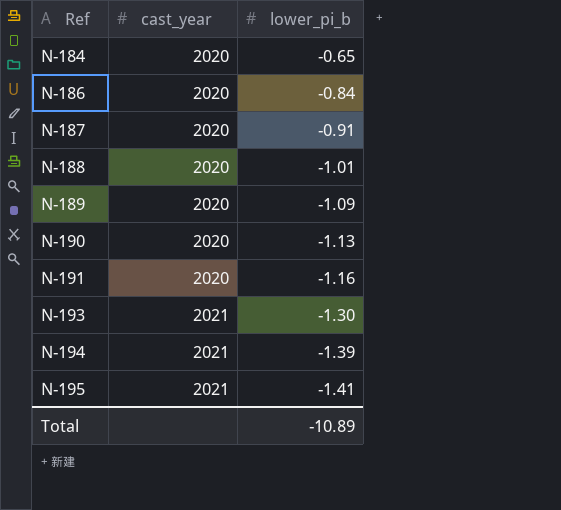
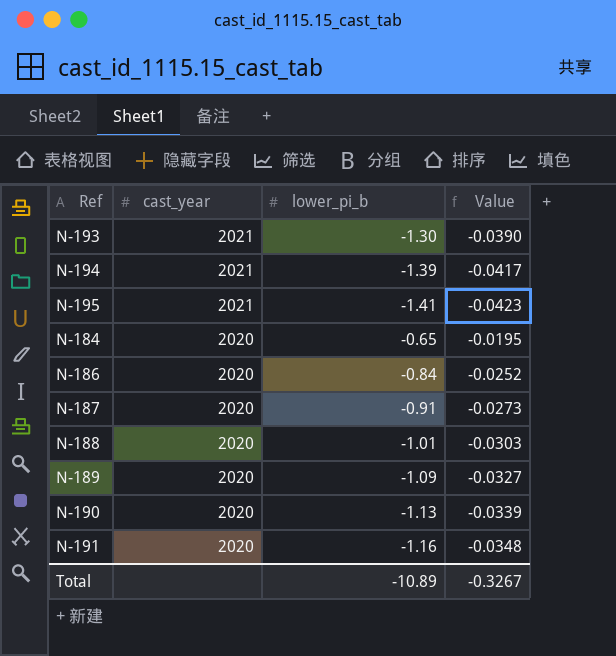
row order: Ref ascending -> cast_year descending
column Value | formula: none -> [lower_pi_b] * 0.03

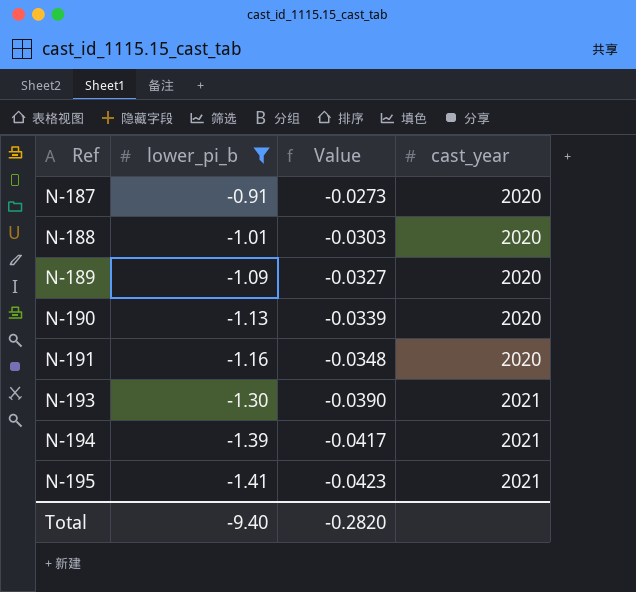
filter: none -> lower_pi_b <= -0.91
row order: cast_year descending -> Ref ascending
column cast_year | position: 2 -> 4
Total | lower_pi_b: -10.89 -> -9.40
Total | Value: -0.3267 -> -0.2820

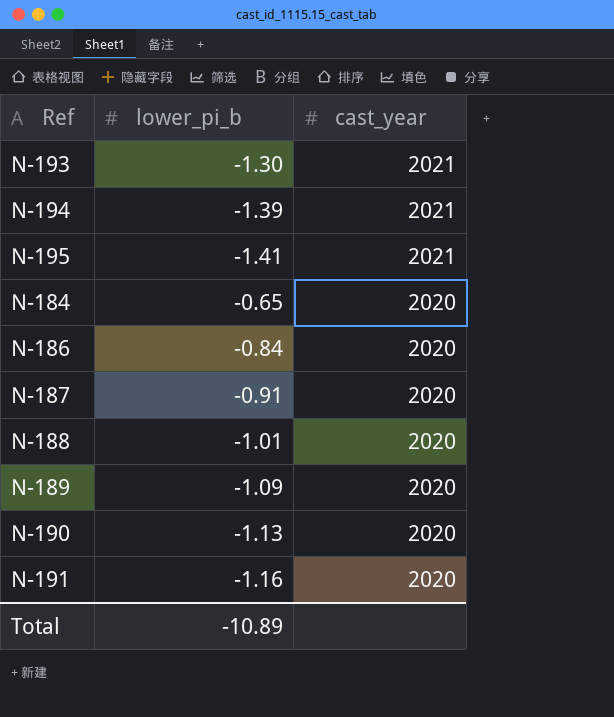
filter: lower_pi_b <= -0.91 -> none
row order: Ref ascending -> cast_year descending
column Value | formula: [lower_pi_b] * 0.03 -> none
Total | lower_pi_b: -9.40 -> -10.89

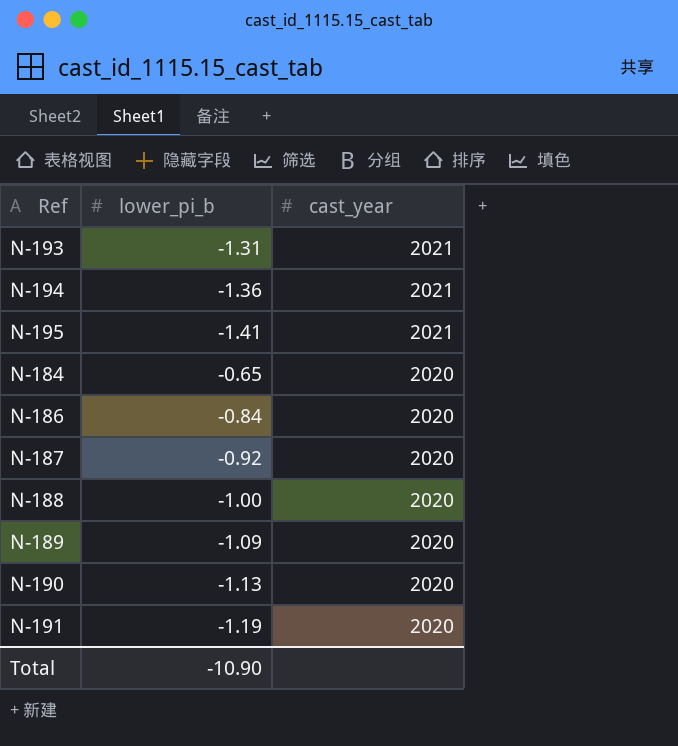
N-193 | lower_pi_b: -1.30 -> -1.31
N-194 | lower_pi_b: -1.39 -> -1.36
N-187 | lower_pi_b: -0.91 -> -0.92
N-188 | lower_pi_b: -1.01 -> -1.00
N-191 | lower_pi_b: -1.16 -> -1.19
Total | lower_pi_b: -10.89 -> -10.90

